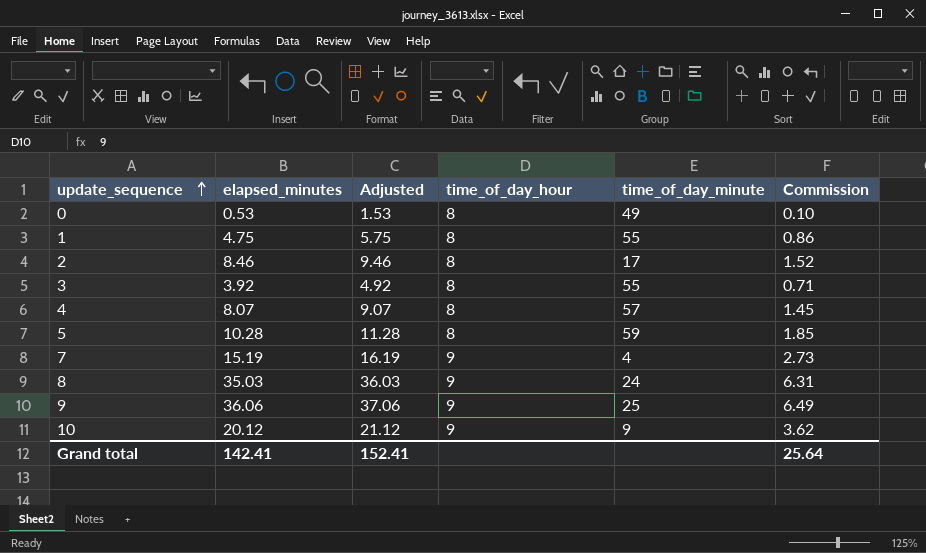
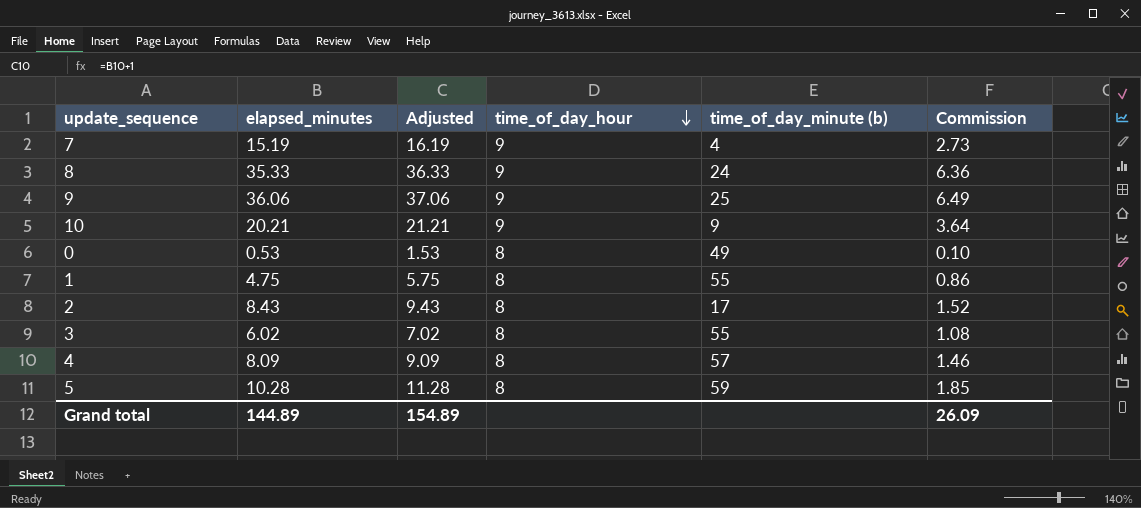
row order: update_sequence ascending -> time_of_day_hour descending
column name: time_of_day_minute -> time_of_day_minute (b)
8 | elapsed_minutes: 35.03 -> 35.33
8 | Adjusted: 36.03 -> 36.33
8 | Commission: 6.31 -> 6.36
10 | elapsed_minutes: 20.12 -> 20.21
10 | Adjusted: 21.12 -> 21.21
10 | Commission: 3.62 -> 3.64
2 | elapsed_minutes: 8.46 -> 8.43
2 | Adjusted: 9.46 -> 9.43
3 | elapsed_minutes: 3.92 -> 6.02
3 | Adjusted: 4.92 -> 7.02
3 | Commission: 0.71 -> 1.08
4 | elapsed_minutes: 8.07 -> 8.09
4 | Adjusted: 9.07 -> 9.09
4 | Commission: 1.45 -> 1.46
Grand total | elapsed_minutes: 142.41 -> 144.89
Grand total | Adjusted: 152.41 -> 154.89
Grand total | Commission: 25.64 -> 26.09

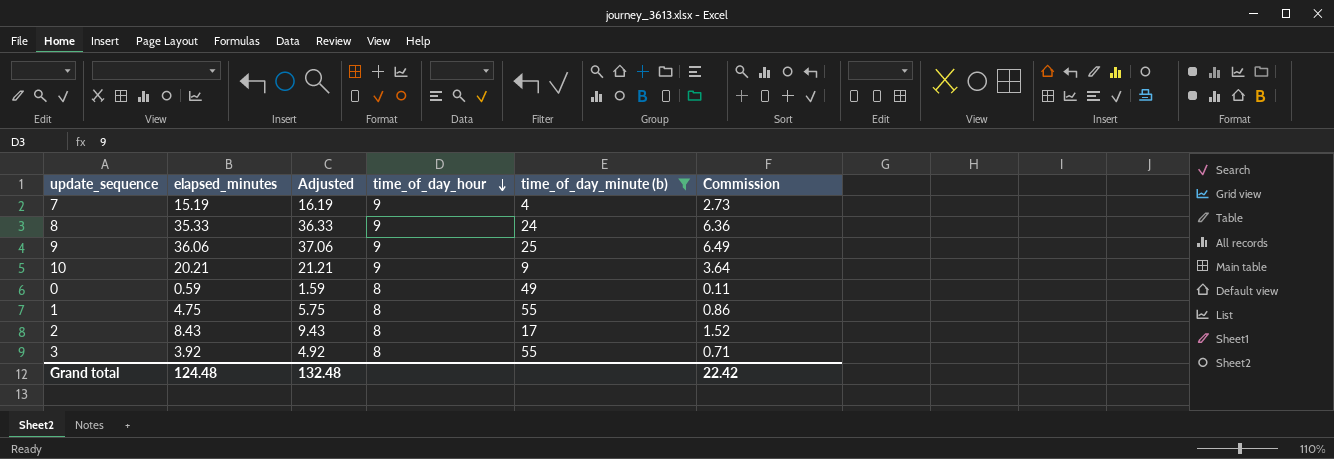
filter: none -> time_of_day_minute (b) <= 55
0 | elapsed_minutes: 0.53 -> 0.59
0 | Adjusted: 1.53 -> 1.59
0 | Commission: 0.10 -> 0.11
3 | elapsed_minutes: 6.02 -> 3.92
3 | Adjusted: 7.02 -> 4.92
3 | Commission: 1.08 -> 0.71
Grand total | elapsed_minutes: 144.89 -> 124.48
Grand total | Adjusted: 154.89 -> 132.48
Grand total | Commission: 26.09 -> 22.42

